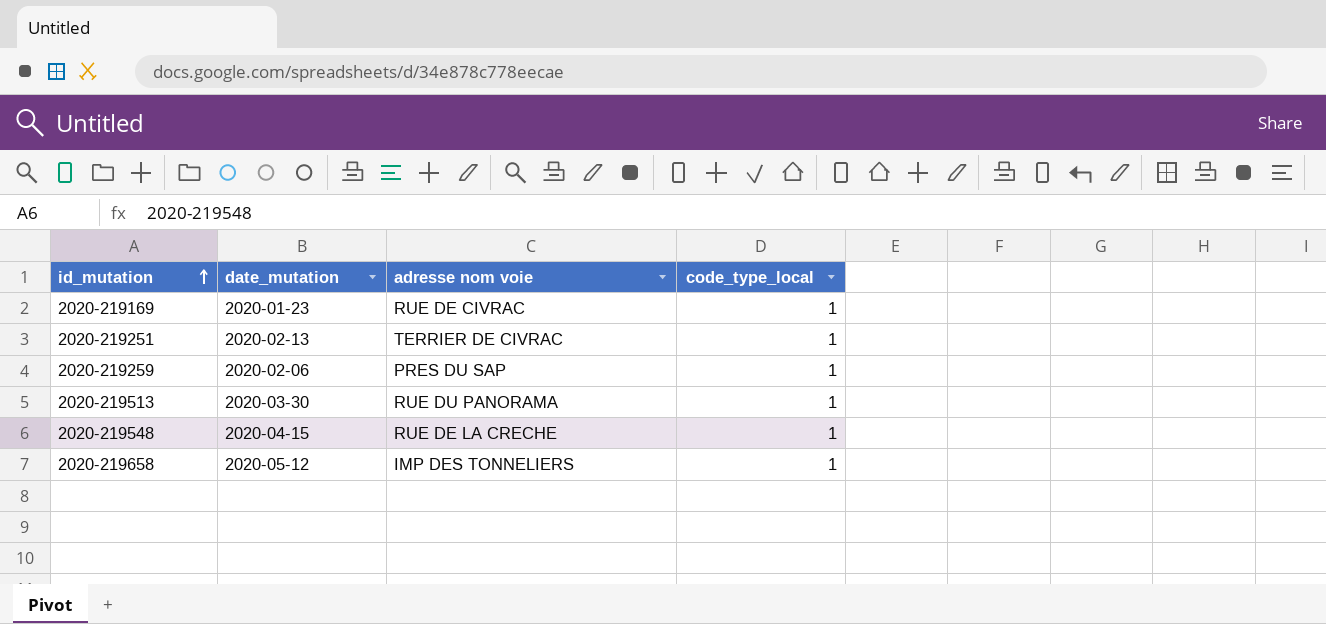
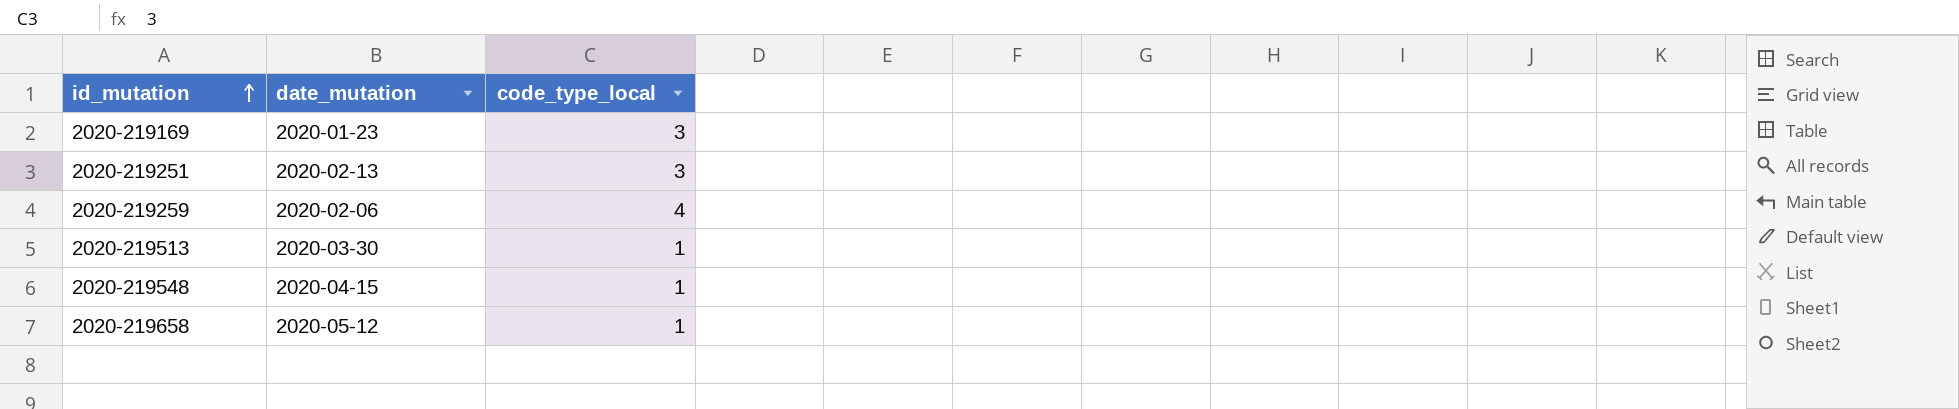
column adresse nom voie | position: 3 -> none
2020-219169 | code_type_local: 1 -> 3
2020-219251 | code_type_local: 1 -> 3
2020-219259 | code_type_local: 1 -> 4

